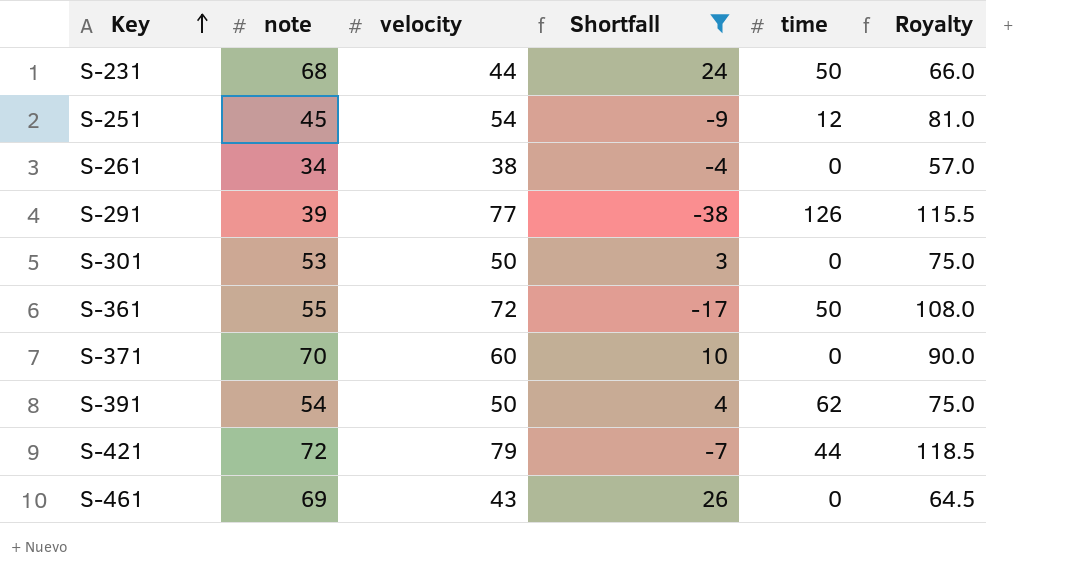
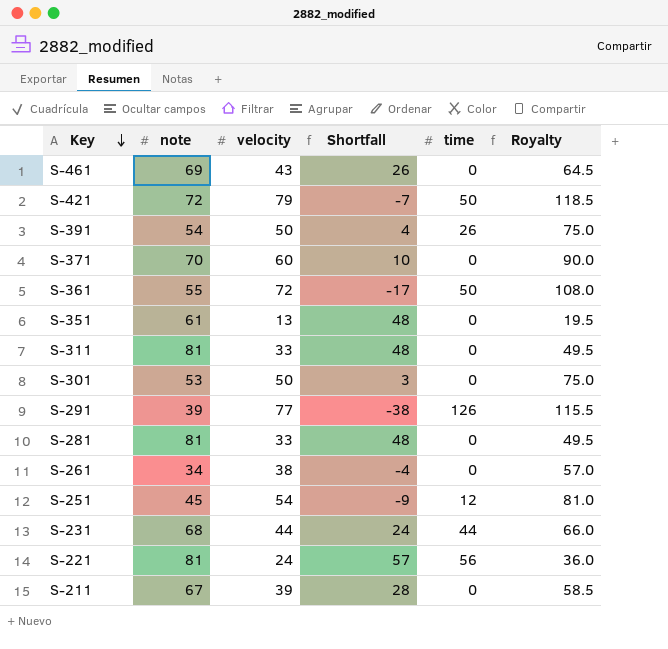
filter: Shortfall <= 26 -> none
row order: Key ascending -> Key descending
S-421 | time: 44 -> 50
S-391 | time: 62 -> 26
S-231 | time: 50 -> 44

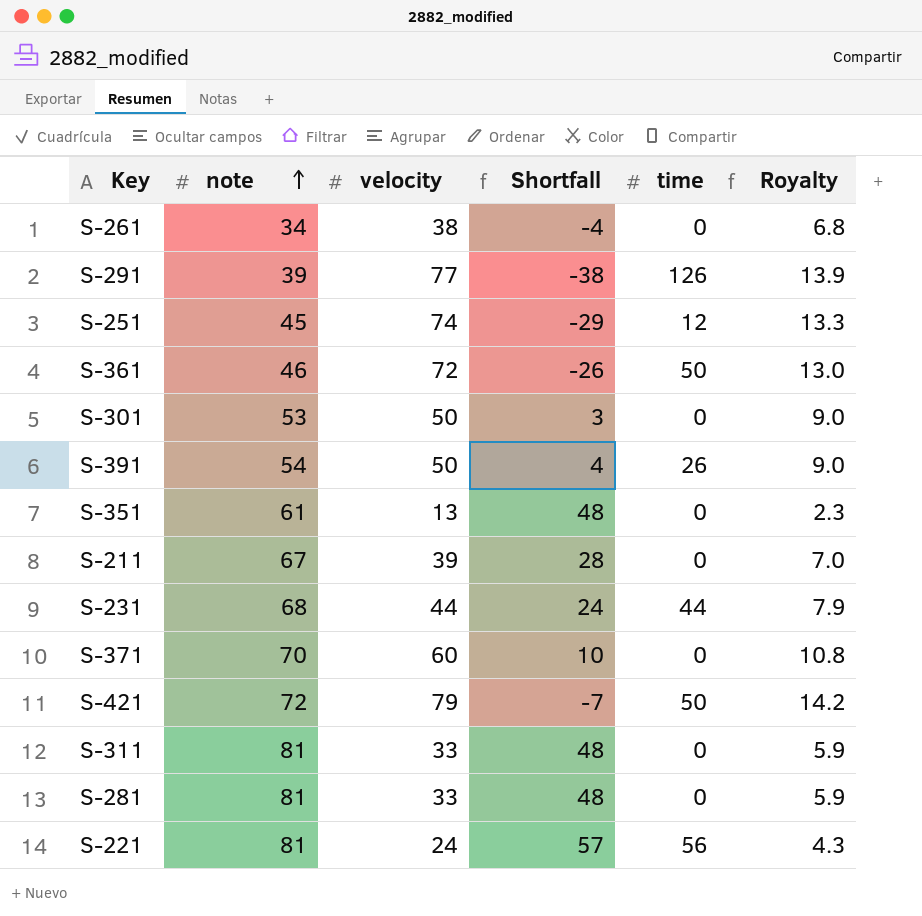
row order: Key descending -> note ascending
column Royalty | formula: [velocity] * 1.5 -> [velocity] * 0.18
row S-461: 69 | 43 | 26 | 0 | 64.5 -> none
S-251 | velocity: 54 -> 74
S-251 | Shortfall: -9 -> -29
S-361 | note: 55 -> 46
S-361 | Shortfall: -17 -> -26

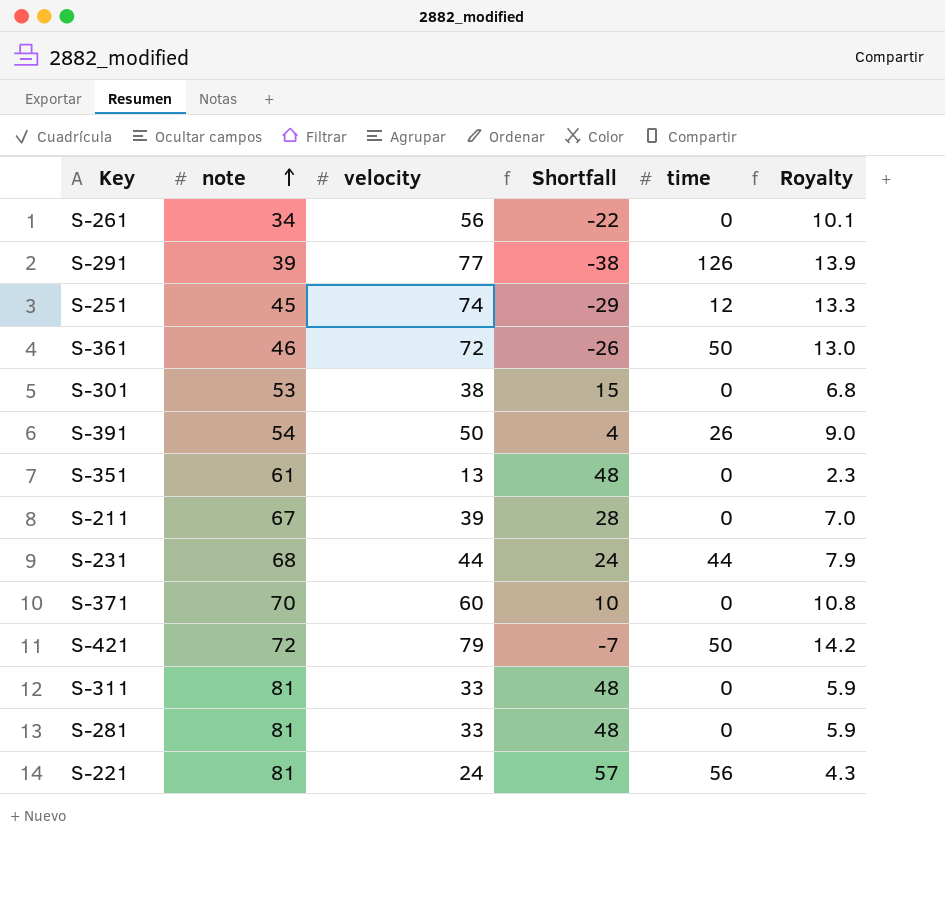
S-261 | velocity: 38 -> 56
S-261 | Shortfall: -4 -> -22
S-261 | Royalty: 6.8 -> 10.1
S-301 | velocity: 50 -> 38
S-301 | Shortfall: 3 -> 15
S-301 | Royalty: 9.0 -> 6.8

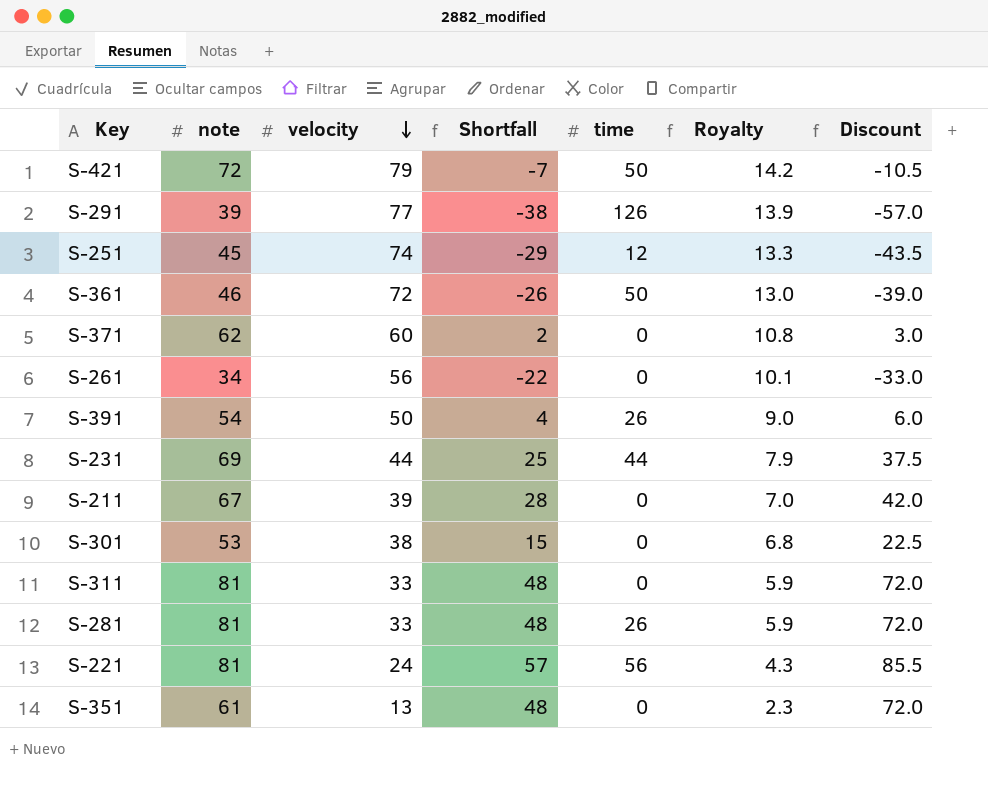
row order: note ascending -> velocity descending
column Discount | formula: none -> [Shortfall] * 1.5
S-371 | note: 70 -> 62
S-371 | Shortfall: 10 -> 2
S-231 | note: 68 -> 69
S-231 | Shortfall: 24 -> 25
S-281 | time: 0 -> 26

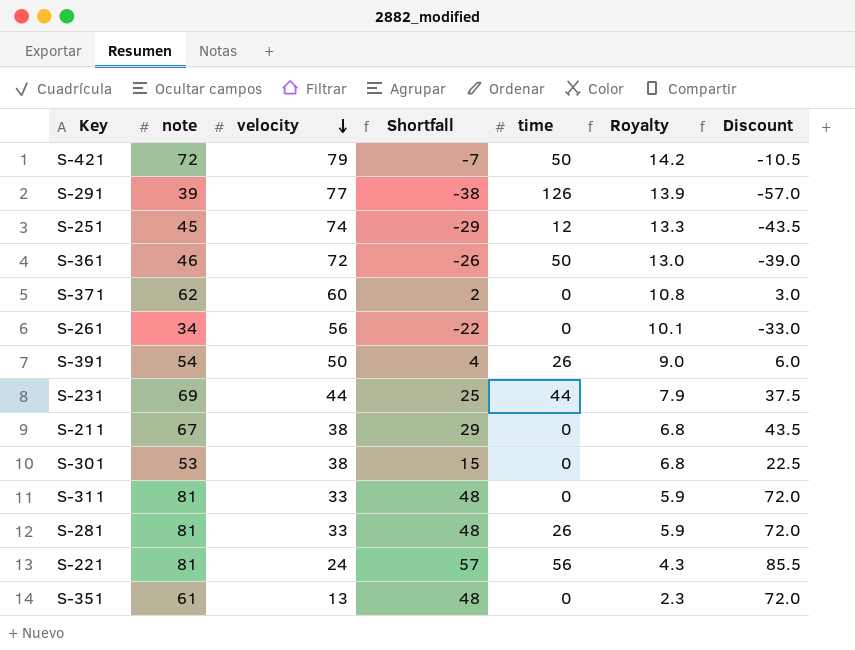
S-211 | velocity: 39 -> 38
S-211 | Shortfall: 28 -> 29
S-211 | Royalty: 7.0 -> 6.8
S-211 | Discount: 42.0 -> 43.5

